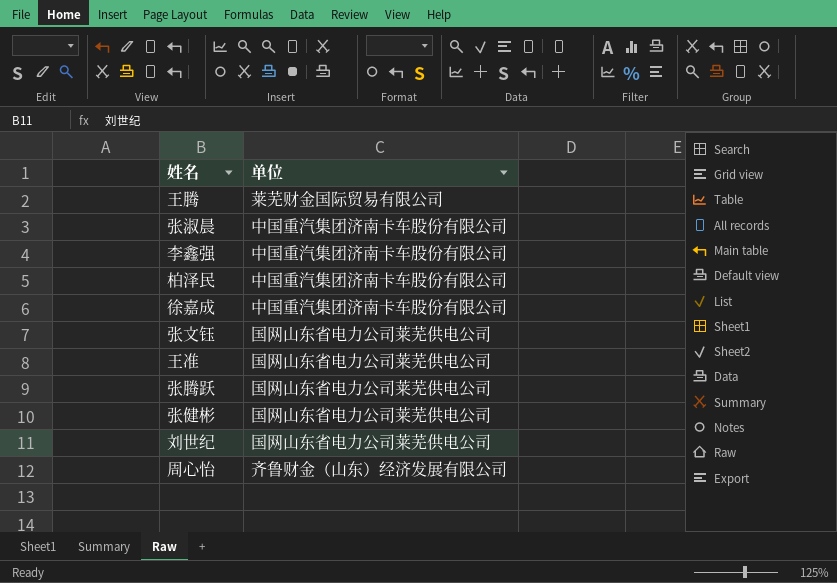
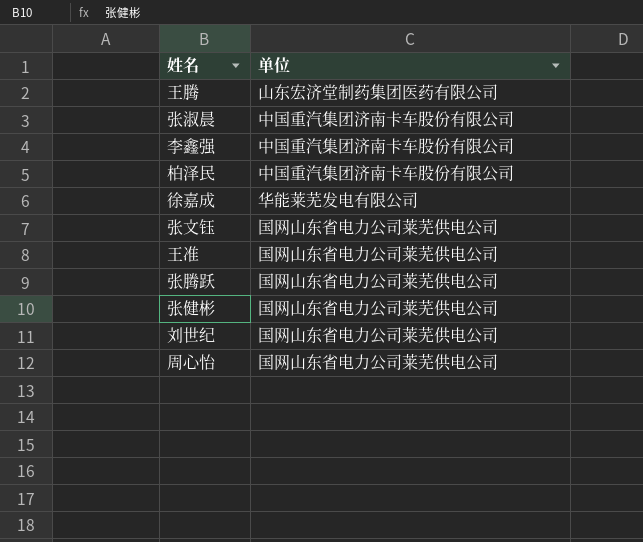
王腾 | 单位: 莱芜财金国际贸易有限公司 -> 山东宏济堂制药集团医药有限公司
徐嘉成 | 单位: 中国重汽集团济南卡车股份有限公司 -> 华能莱芜发电有限公司
周心怡 | 单位: 齐鲁财金（山东）经济发展有限公司 -> 国网山东省电力公司莱芜供电公司

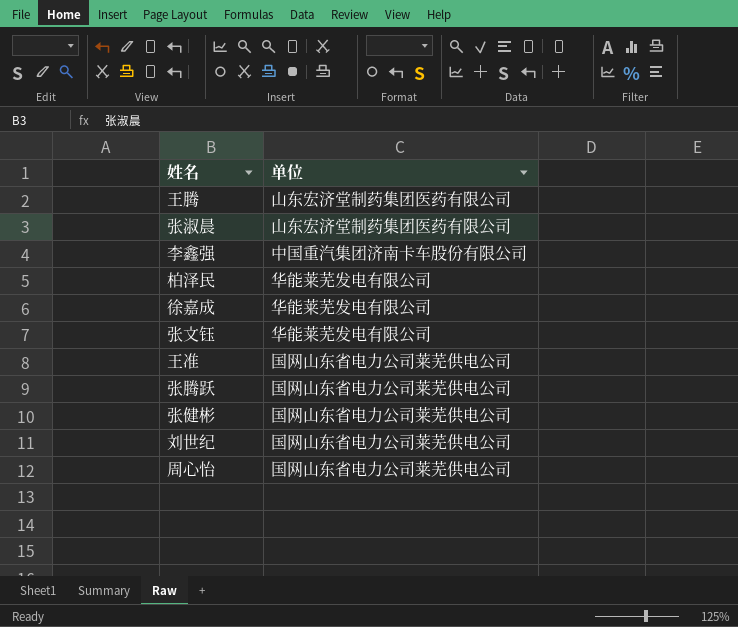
张淑晨 | 单位: 中国重汽集团济南卡车股份有限公司 -> 山东宏济堂制药集团医药有限公司
柏泽民 | 单位: 中国重汽集团济南卡车股份有限公司 -> 华能莱芜发电有限公司
张文钰 | 单位: 国网山东省电力公司莱芜供电公司 -> 华能莱芜发电有限公司

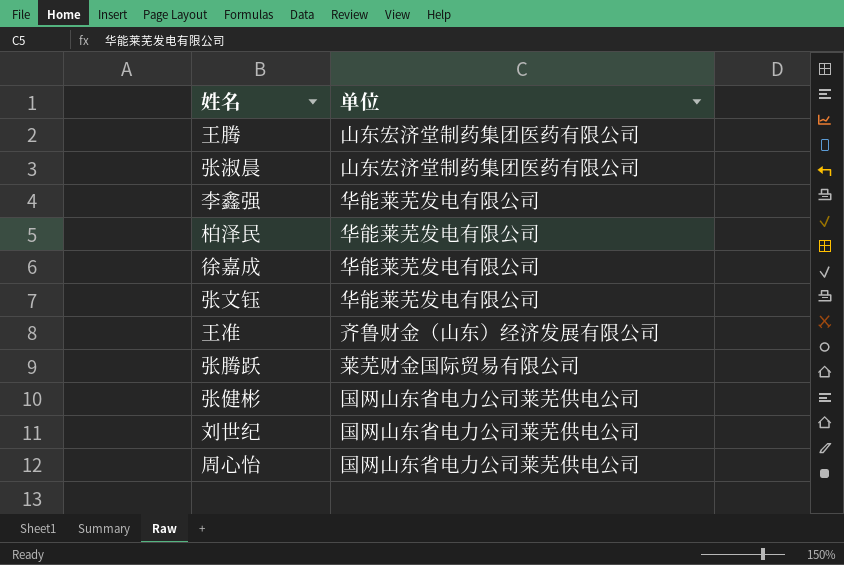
李鑫强 | 单位: 中国重汽集团济南卡车股份有限公司 -> 华能莱芜发电有限公司
王准 | 单位: 国网山东省电力公司莱芜供电公司 -> 齐鲁财金（山东）经济发展有限公司
张腾跃 | 单位: 国网山东省电力公司莱芜供电公司 -> 莱芜财金国际贸易有限公司

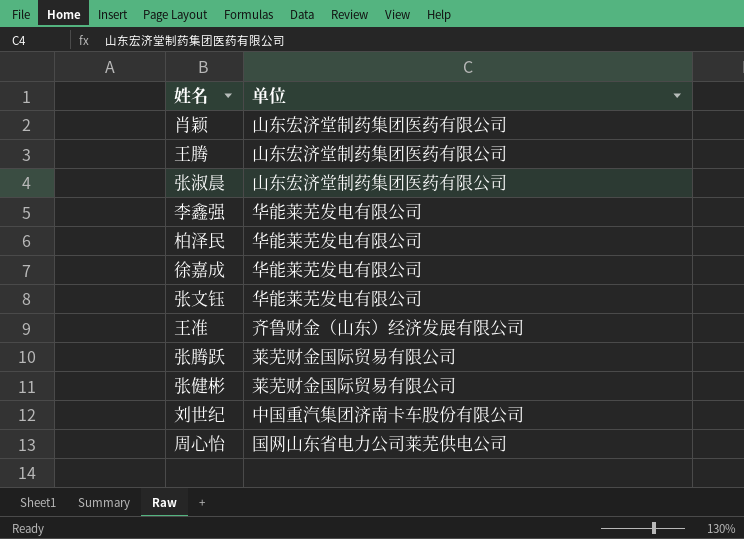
row 肖颖: none -> 山东宏济堂制药集团医药有限公司
张健彬 | 单位: 国网山东省电力公司莱芜供电公司 -> 莱芜财金国际贸易有限公司
刘世纪 | 单位: 国网山东省电力公司莱芜供电公司 -> 中国重汽集团济南卡车股份有限公司

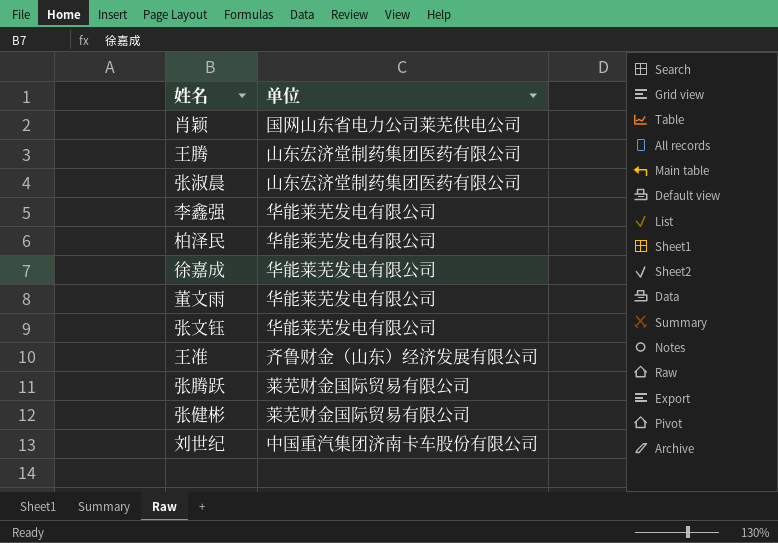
row 周心怡: 国网山东省电力公司莱芜供电公司 -> none
肖颖 | 单位: 山东宏济堂制药集团医药有限公司 -> 国网山东省电力公司莱芜供电公司
row 董文雨: none -> 华能莱芜发电有限公司

